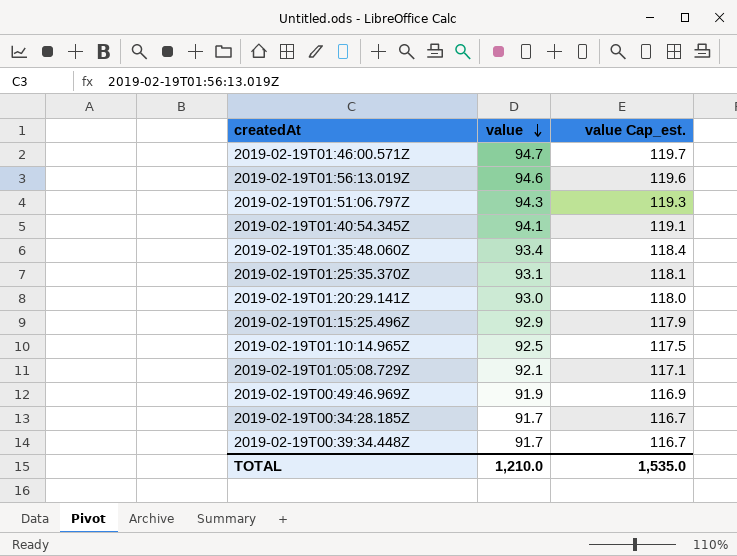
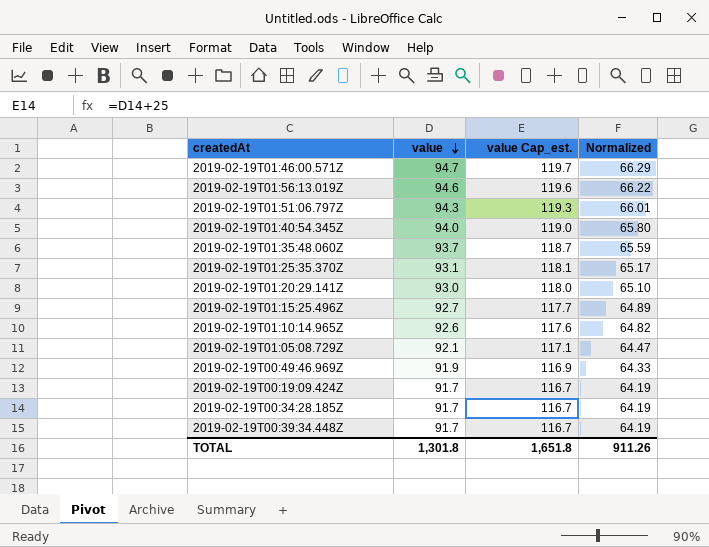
column Normalized | formula: none -> [value] * 0.7
2019-02-19T01:40:54.345Z | value: 94.1 -> 94.0
2019-02-19T01:40:54.345Z | value Cap_est.: 119.1 -> 119.0
2019-02-19T01:35:48.060Z | value: 93.4 -> 93.7
2019-02-19T01:35:48.060Z | value Cap_est.: 118.4 -> 118.7
2019-02-19T01:15:25.496Z | value: 92.9 -> 92.7
2019-02-19T01:15:25.496Z | value Cap_est.: 117.9 -> 117.7
2019-02-19T01:10:14.965Z | value: 92.5 -> 92.6
2019-02-19T01:10:14.965Z | value Cap_est.: 117.5 -> 117.6
row 2019-02-19T00:19:09.424Z: none -> 91.7 | 116.7 | 64.19
TOTAL | value: 1,210.0 -> 1,301.8
TOTAL | value Cap_est.: 1,535.0 -> 1,651.8

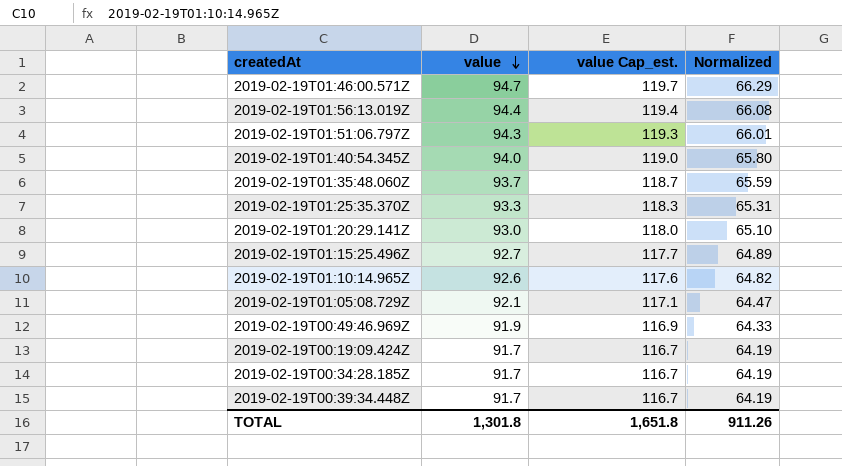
2019-02-19T01:56:13.019Z | value: 94.6 -> 94.4
2019-02-19T01:56:13.019Z | value Cap_est.: 119.6 -> 119.4
2019-02-19T01:56:13.019Z | Normalized: 66.22 -> 66.08
2019-02-19T01:25:35.370Z | value: 93.1 -> 93.3
2019-02-19T01:25:35.370Z | value Cap_est.: 118.1 -> 118.3
2019-02-19T01:25:35.370Z | Normalized: 65.17 -> 65.31

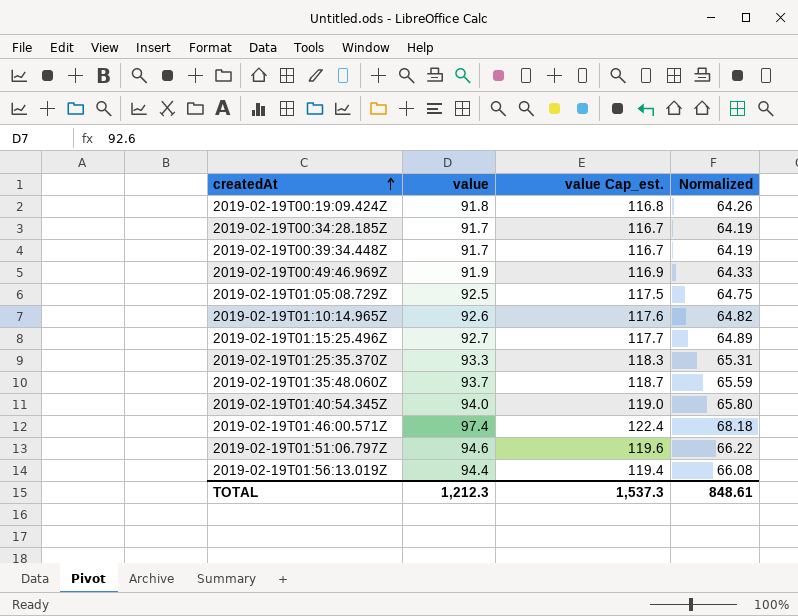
row order: value descending -> createdAt ascending
row 2019-02-19T01:20:29.141Z: 93.0 | 118.0 | 65.10 -> none
2019-02-19T00:19:09.424Z | value: 91.7 -> 91.8
2019-02-19T00:19:09.424Z | value Cap_est.: 116.7 -> 116.8
2019-02-19T00:19:09.424Z | Normalized: 64.19 -> 64.26
2019-02-19T01:05:08.729Z | value: 92.1 -> 92.5
2019-02-19T01:05:08.729Z | value Cap_est.: 117.1 -> 117.5
2019-02-19T01:05:08.729Z | Normalized: 64.47 -> 64.75
2019-02-19T01:46:00.571Z | value: 94.7 -> 97.4
2019-02-19T01:46:00.571Z | value Cap_est.: 119.7 -> 122.4
2019-02-19T01:46:00.571Z | Normalized: 66.29 -> 68.18
2019-02-19T01:51:06.797Z | value: 94.3 -> 94.6
2019-02-19T01:51:06.797Z | value Cap_est.: 119.3 -> 119.6
2019-02-19T01:51:06.797Z | Normalized: 66.01 -> 66.22
TOTAL | value: 1,301.8 -> 1,212.3
TOTAL | value Cap_est.: 1,651.8 -> 1,537.3
TOTAL | Normalized: 911.26 -> 848.61

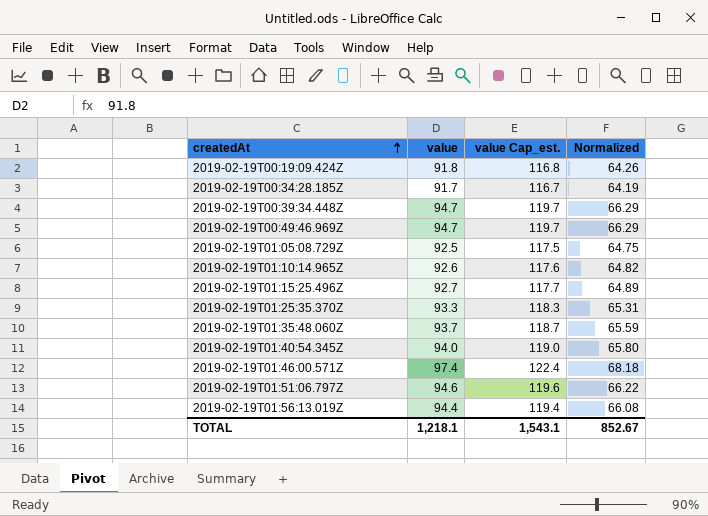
2019-02-19T00:39:34.448Z | value: 91.7 -> 94.7
2019-02-19T00:39:34.448Z | value Cap_est.: 116.7 -> 119.7
2019-02-19T00:39:34.448Z | Normalized: 64.19 -> 66.29
2019-02-19T00:49:46.969Z | value: 91.9 -> 94.7
2019-02-19T00:49:46.969Z | value Cap_est.: 116.9 -> 119.7
2019-02-19T00:49:46.969Z | Normalized: 64.33 -> 66.29
TOTAL | value: 1,212.3 -> 1,218.1
TOTAL | value Cap_est.: 1,537.3 -> 1,543.1
TOTAL | Normalized: 848.61 -> 852.67

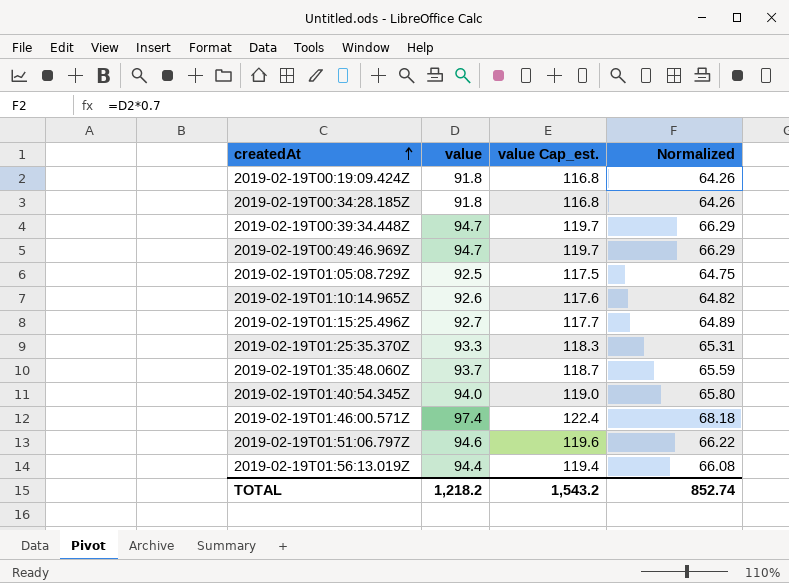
2019-02-19T00:34:28.185Z | value: 91.7 -> 91.8
2019-02-19T00:34:28.185Z | value Cap_est.: 116.7 -> 116.8
2019-02-19T00:34:28.185Z | Normalized: 64.19 -> 64.26
TOTAL | value: 1,218.1 -> 1,218.2
TOTAL | value Cap_est.: 1,543.1 -> 1,543.2
TOTAL | Normalized: 852.67 -> 852.74

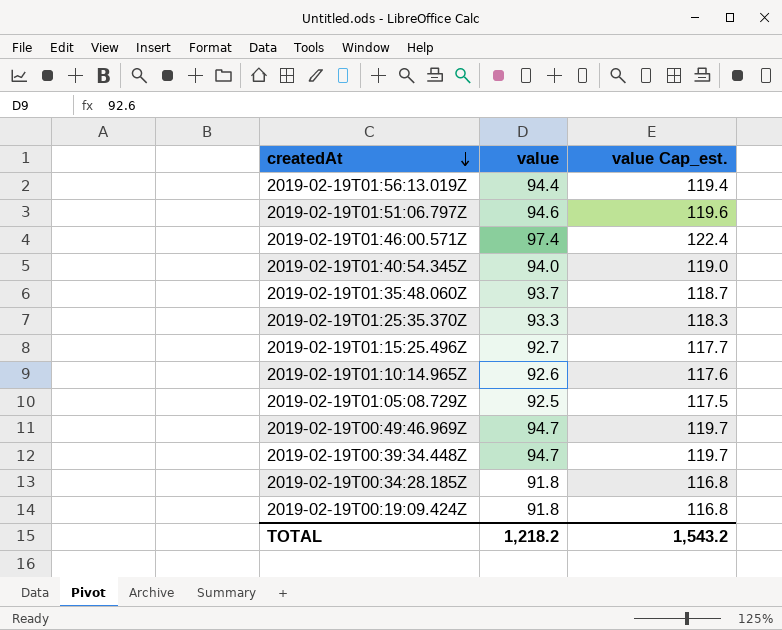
row order: createdAt ascending -> createdAt descending
column Normalized | formula: [value] * 0.7 -> none

